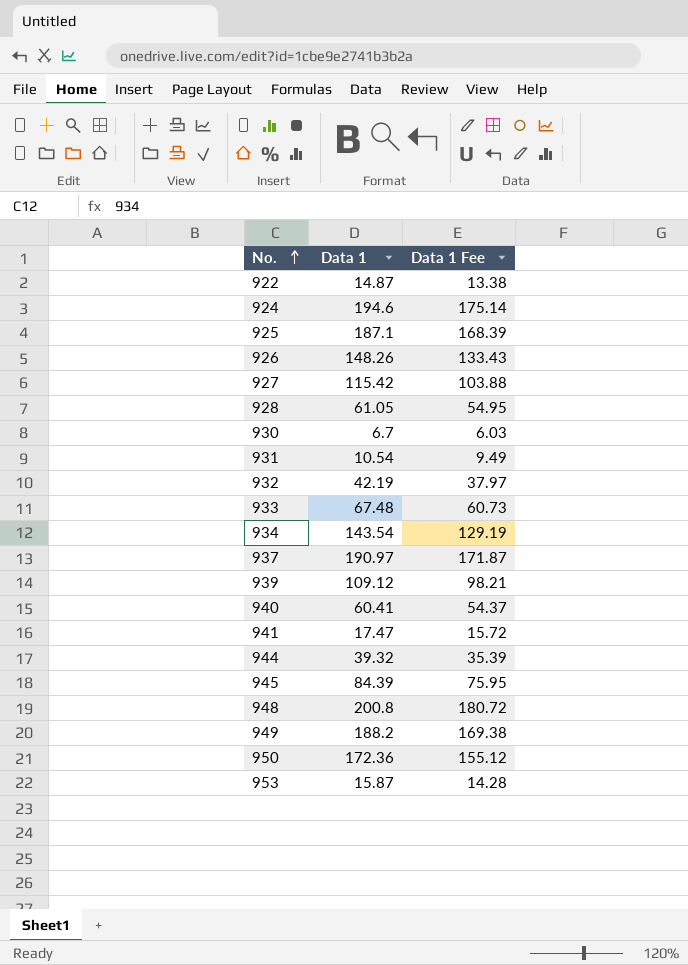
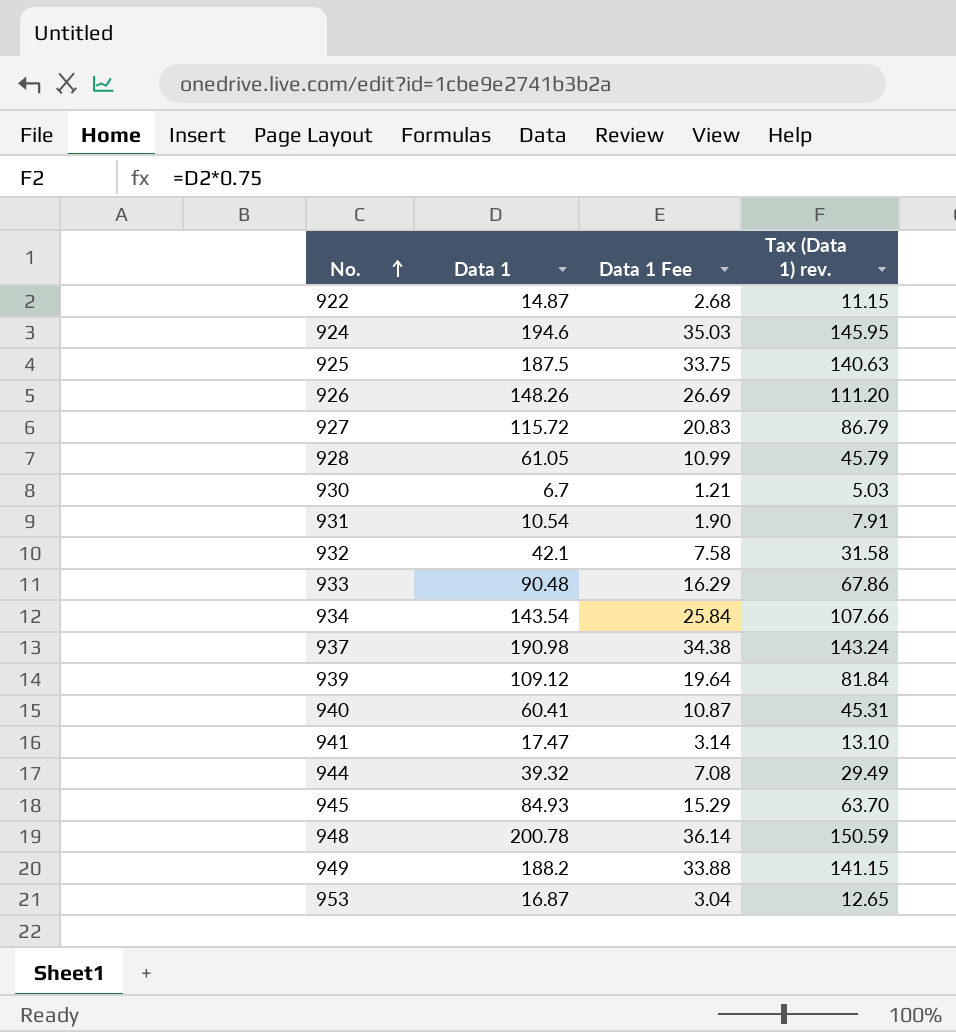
column Data 1 Fee | formula: [Data 1] * 0.9 -> [Data 1] * 0.18
column Tax (Data 1) rev. | formula: none -> [Data 1] * 0.75
row 950: 172.36 | 155.12 -> none
925 | Data 1: 187.1 -> 187.5
927 | Data 1: 115.42 -> 115.72
932 | Data 1: 42.19 -> 42.1
933 | Data 1: 67.48 -> 90.48
937 | Data 1: 190.97 -> 190.98
945 | Data 1: 84.39 -> 84.93
948 | Data 1: 200.8 -> 200.78
953 | Data 1: 15.87 -> 16.87

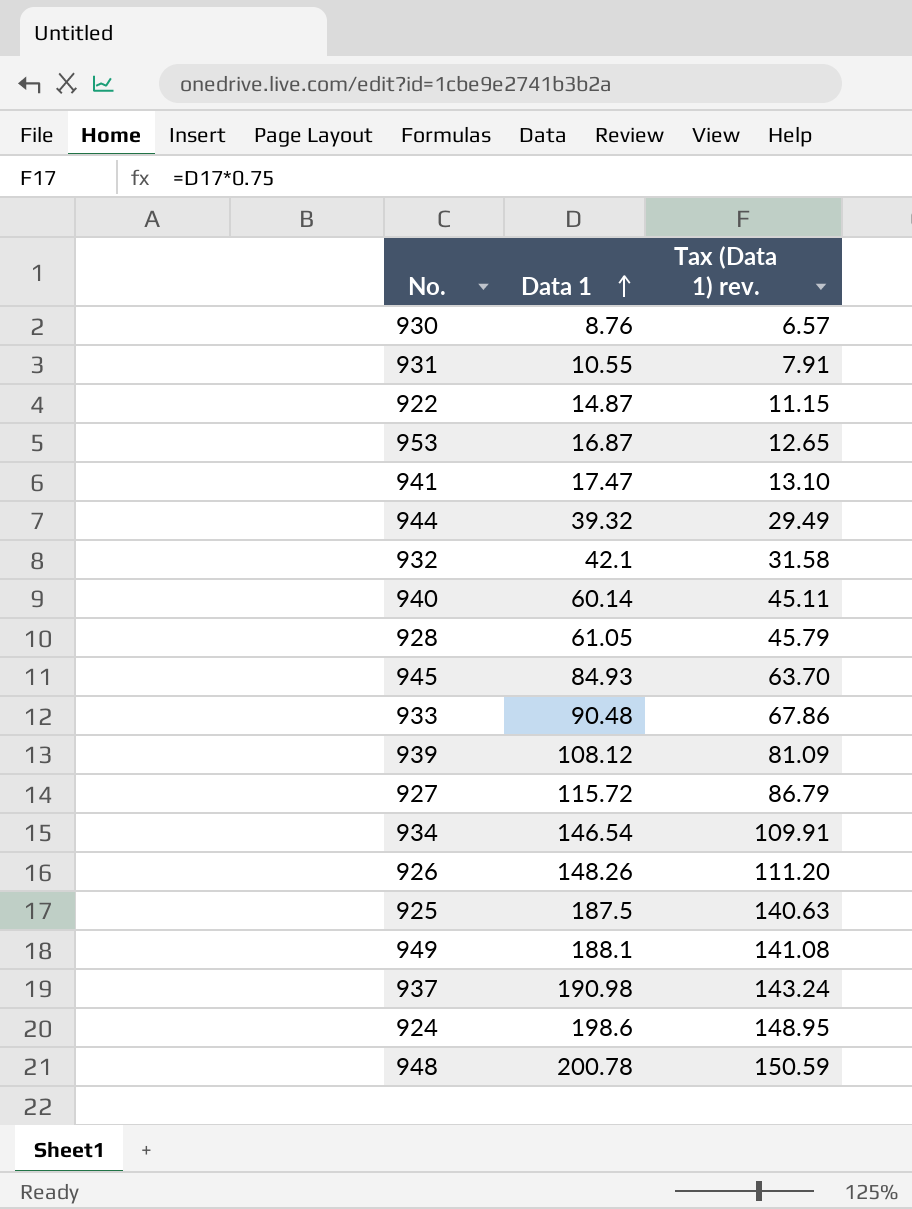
row order: No. ascending -> Data 1 ascending
column Data 1 Fee | formula: [Data 1] * 0.18 -> none
930 | Data 1: 6.7 -> 8.76
930 | Tax (Data 1) rev.: 5.03 -> 6.57
931 | Data 1: 10.54 -> 10.55
940 | Data 1: 60.41 -> 60.14
940 | Tax (Data 1) rev.: 45.31 -> 45.11
939 | Data 1: 109.12 -> 108.12
939 | Tax (Data 1) rev.: 81.84 -> 81.09
934 | Data 1: 143.54 -> 146.54
934 | Tax (Data 1) rev.: 107.66 -> 109.91
949 | Data 1: 188.2 -> 188.1
949 | Tax (Data 1) rev.: 141.15 -> 141.08
924 | Data 1: 194.6 -> 198.6
924 | Tax (Data 1) rev.: 145.95 -> 148.95

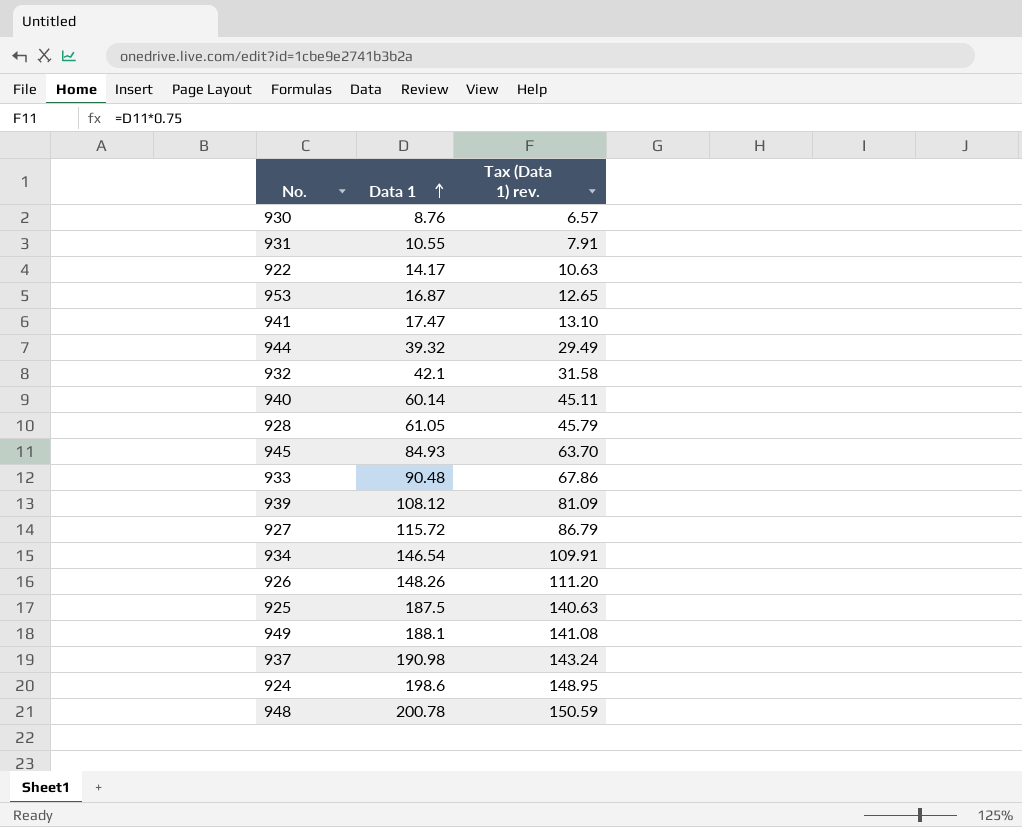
922 | Data 1: 14.87 -> 14.17
922 | Tax (Data 1) rev.: 11.15 -> 10.63

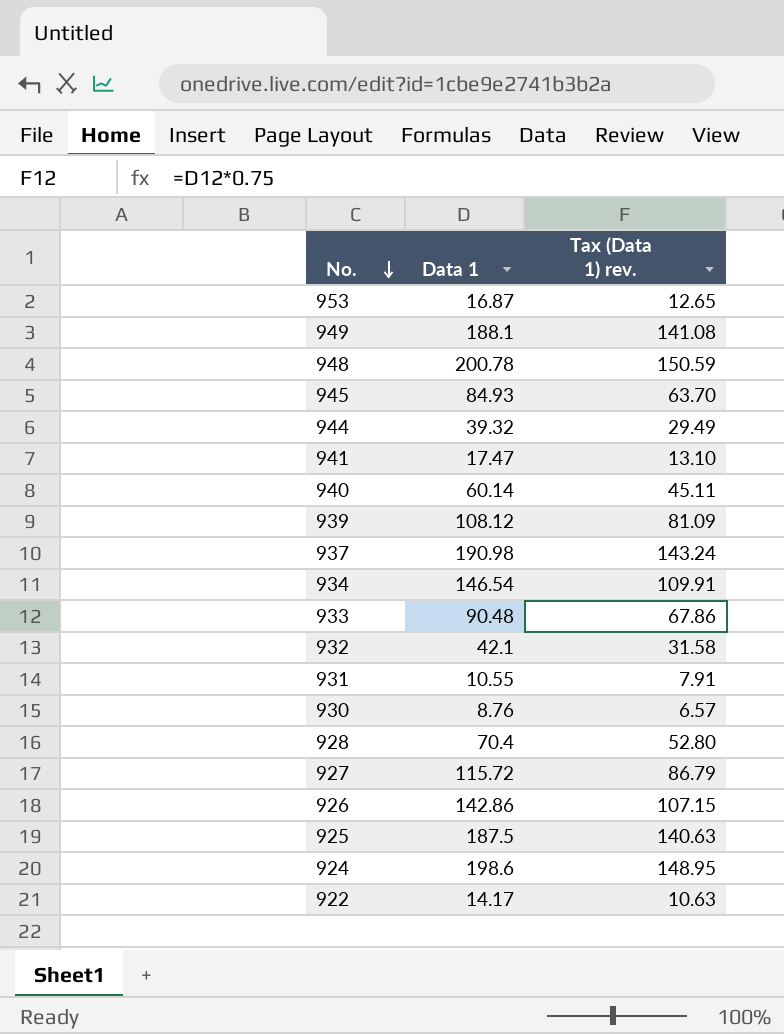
row order: Data 1 ascending -> No. descending
928 | Data 1: 61.05 -> 70.4
928 | Tax (Data 1) rev.: 45.79 -> 52.80
926 | Data 1: 148.26 -> 142.86
926 | Tax (Data 1) rev.: 111.20 -> 107.15

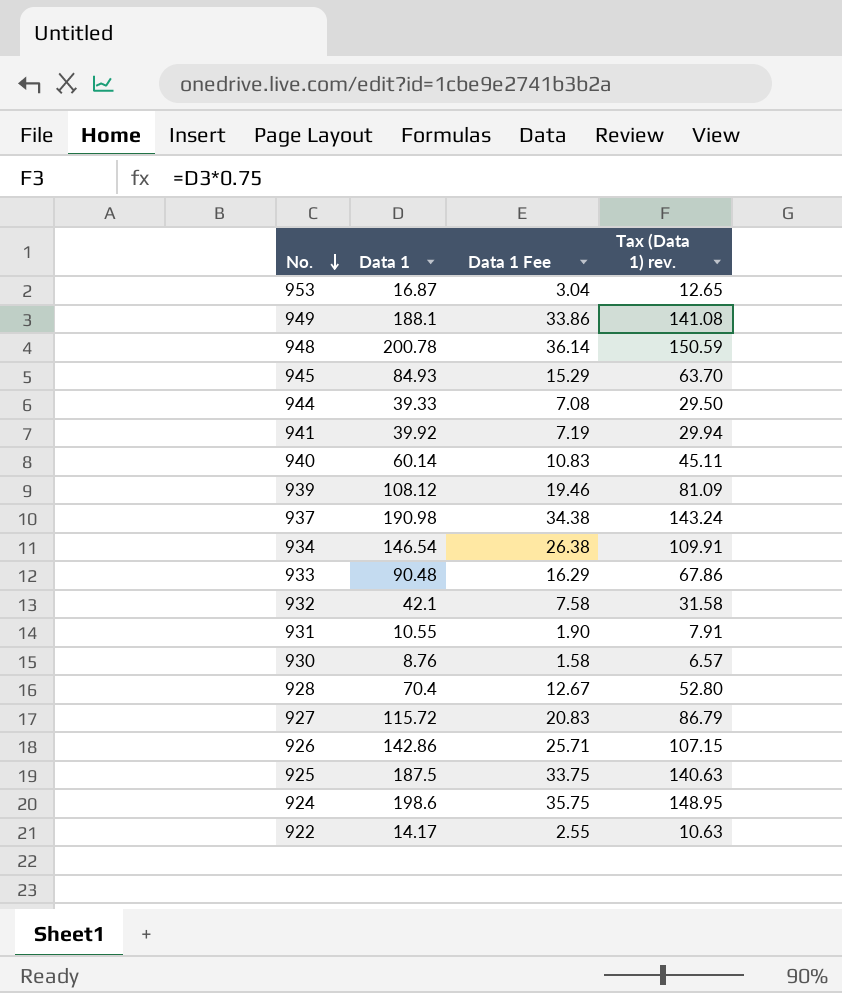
column Data 1 Fee | formula: none -> [Data 1] * 0.18
944 | Data 1: 39.32 -> 39.33
944 | Tax (Data 1) rev.: 29.49 -> 29.50
941 | Data 1: 17.47 -> 39.92
941 | Tax (Data 1) rev.: 13.10 -> 29.94

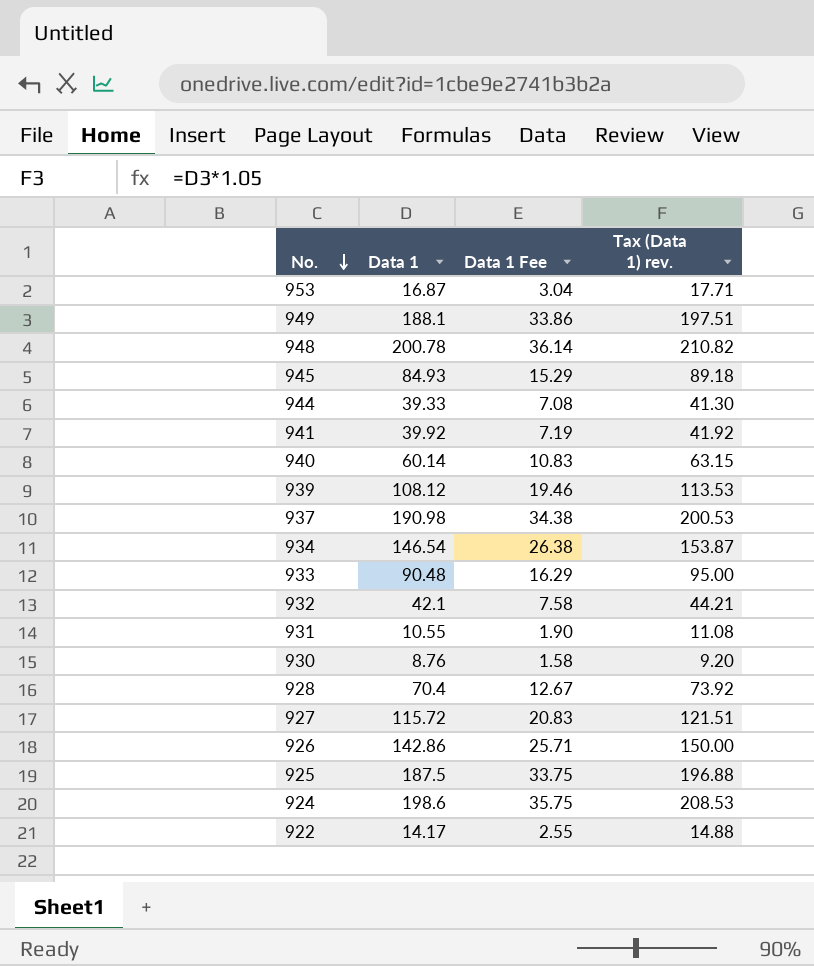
column Tax (Data 1) rev. | formula: [Data 1] * 0.75 -> [Data 1] * 1.05

